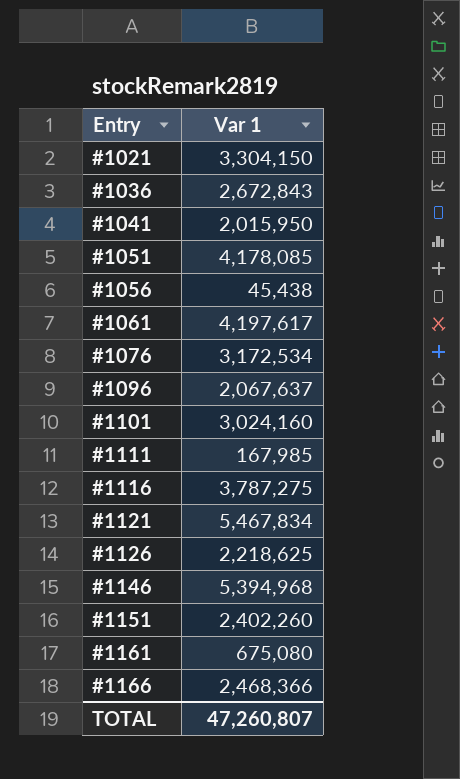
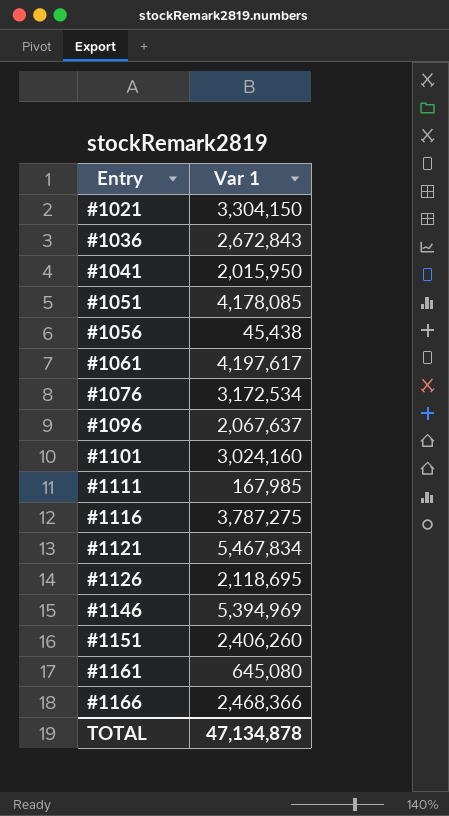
#1126 | Var 1: 2,218,625 -> 2,118,695
#1146 | Var 1: 5,394,968 -> 5,394,969
#1151 | Var 1: 2,402,260 -> 2,406,260
#1161 | Var 1: 675,080 -> 645,080
TOTAL | Var 1: 47,260,807 -> 47,134,878

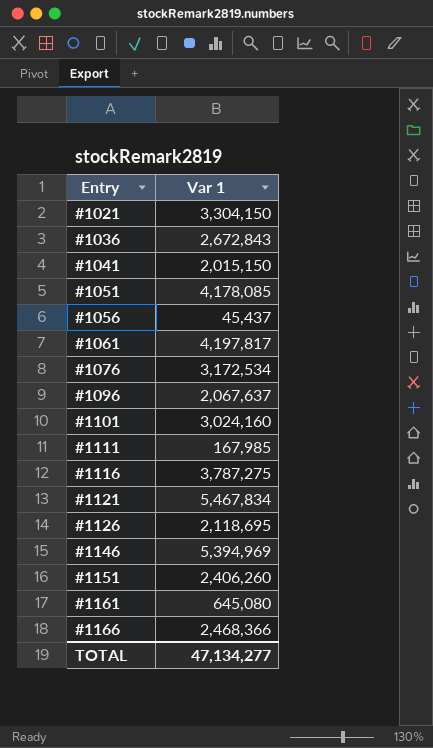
#1041 | Var 1: 2,015,950 -> 2,015,150
#1056 | Var 1: 45,438 -> 45,437
#1061 | Var 1: 4,197,617 -> 4,197,817
TOTAL | Var 1: 47,134,878 -> 47,134,277

